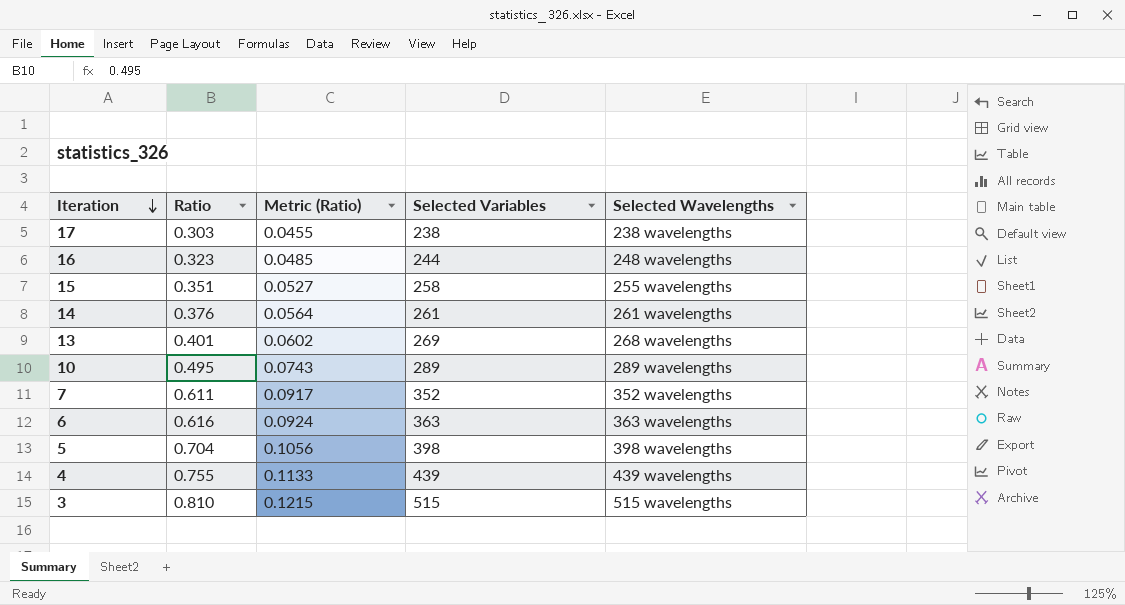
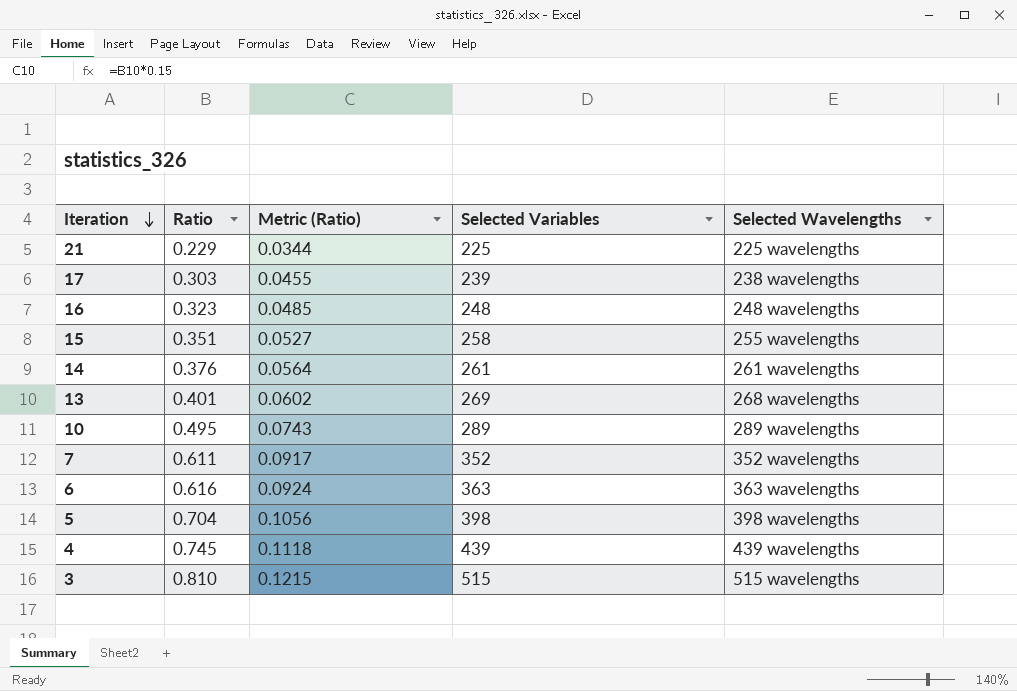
row 21: none -> 0.229 | 0.0344 | 225 | 225 wavelengths
17 | Selected Variables: 238 -> 239
16 | Selected Variables: 244 -> 248
4 | Ratio: 0.755 -> 0.745
4 | Metric (Ratio): 0.1133 -> 0.1118

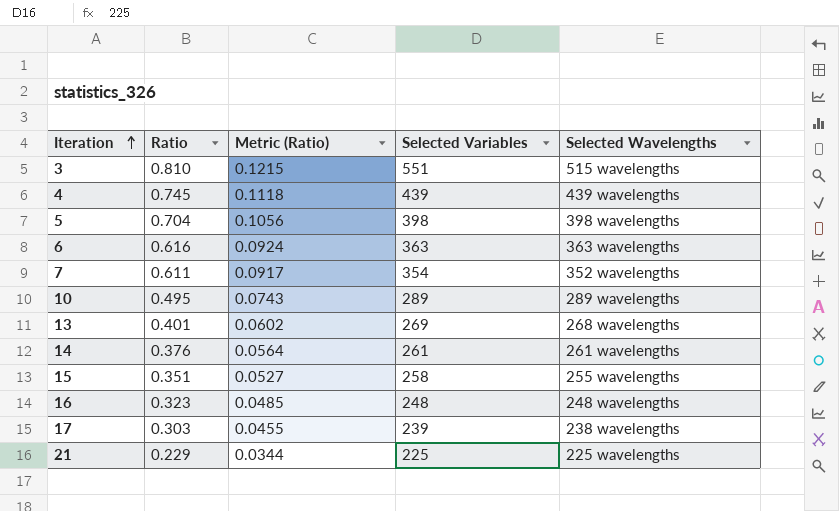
row order: Iteration descending -> Iteration ascending
3 | Selected Variables: 515 -> 551
7 | Selected Variables: 352 -> 354

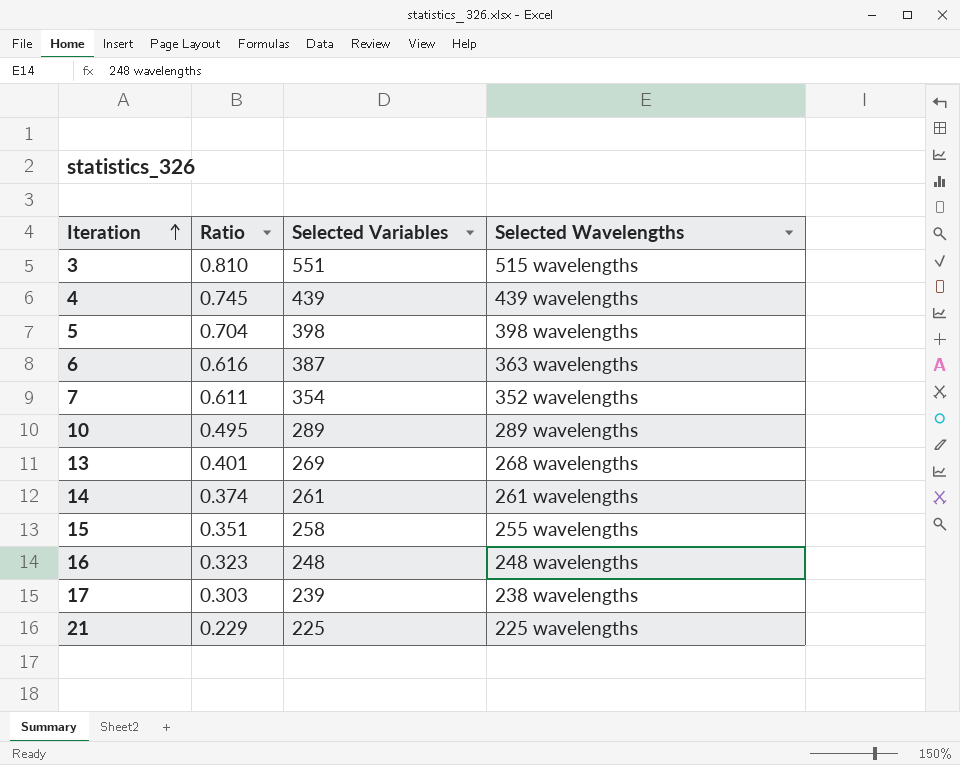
column Metric (Ratio) | formula: [Ratio] * 0.15 -> none
6 | Selected Variables: 363 -> 387
14 | Ratio: 0.376 -> 0.374

